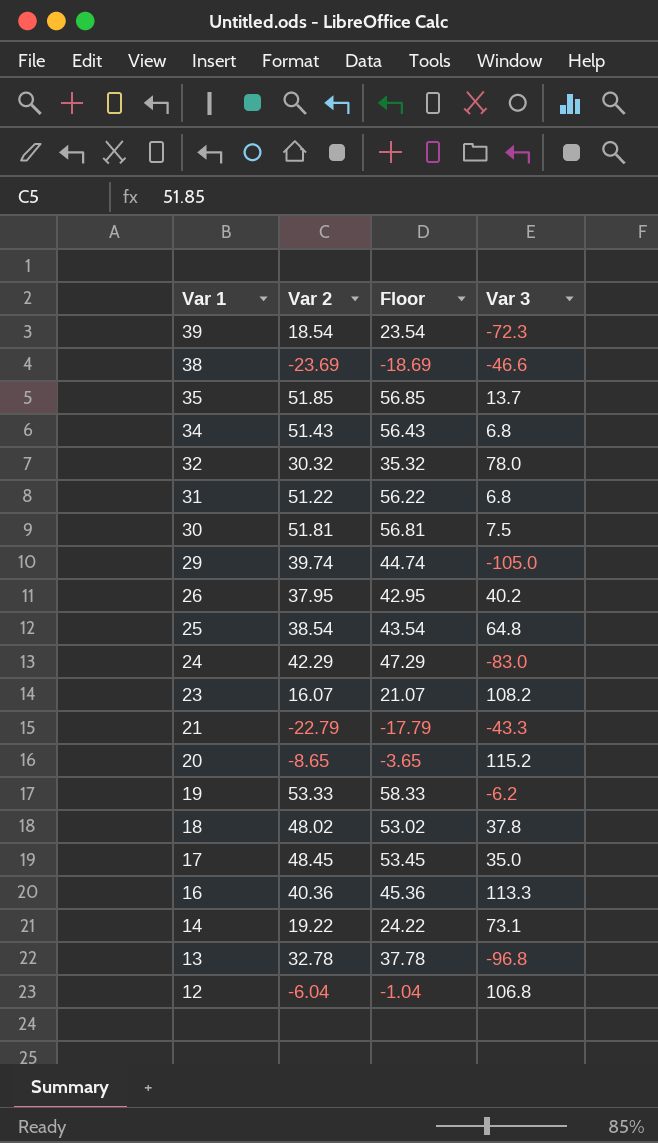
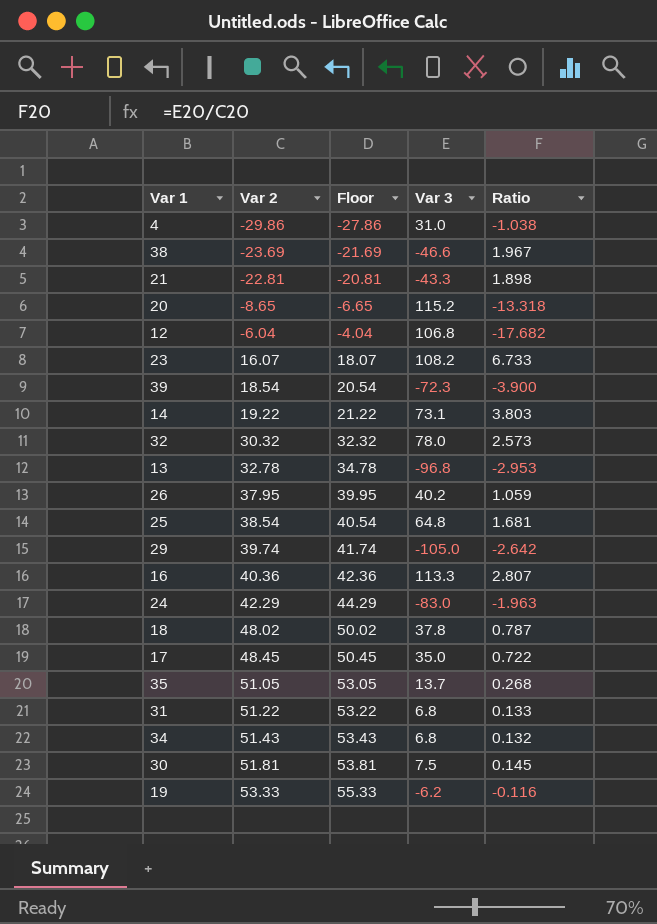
row order: Var 1 descending -> Var 2 ascending
column Floor | formula: [Var 2] + 5 -> [Var 2] + 2
column Ratio | formula: none -> [Var 3] / [Var 2]
row 4: none -> -29.86 | -27.86 | 31.0 | -1.038
21 | Var 2: -22.79 -> -22.81
35 | Var 2: 51.85 -> 51.05

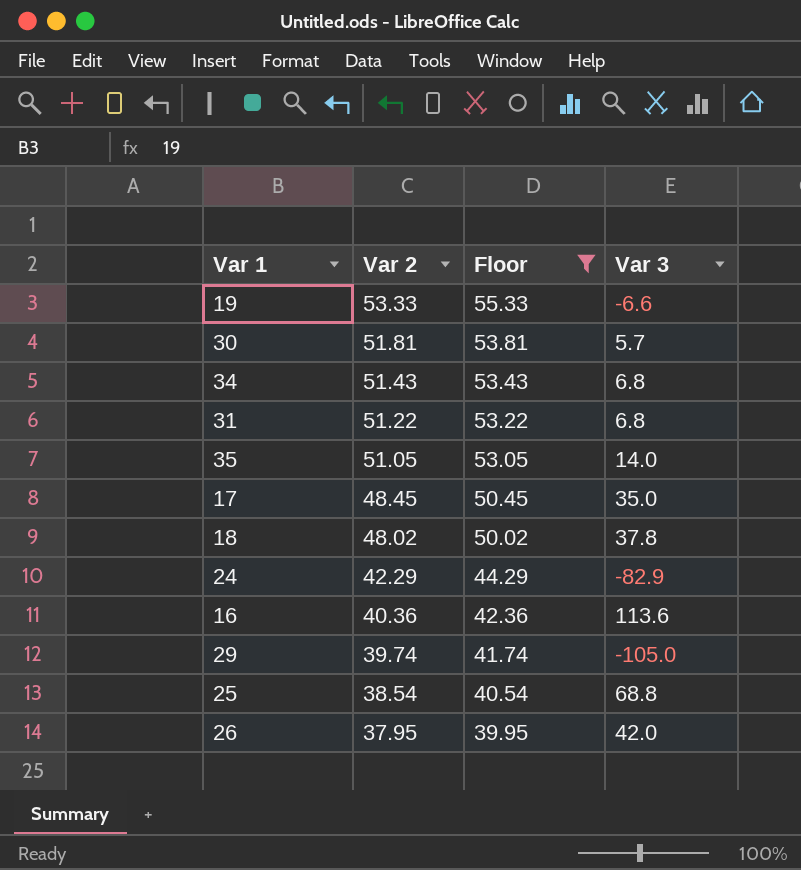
filter: none -> Floor >= 39.95
row order: Var 2 ascending -> Var 2 descending
column Ratio | formula: [Var 3] / [Var 2] -> none
19 | Var 3: -6.2 -> -6.6
30 | Var 3: 7.5 -> 5.7
35 | Var 3: 13.7 -> 14.0
24 | Var 3: -83.0 -> -82.9
16 | Var 3: 113.3 -> 113.6
25 | Var 3: 64.8 -> 68.8
26 | Var 3: 40.2 -> 42.0

